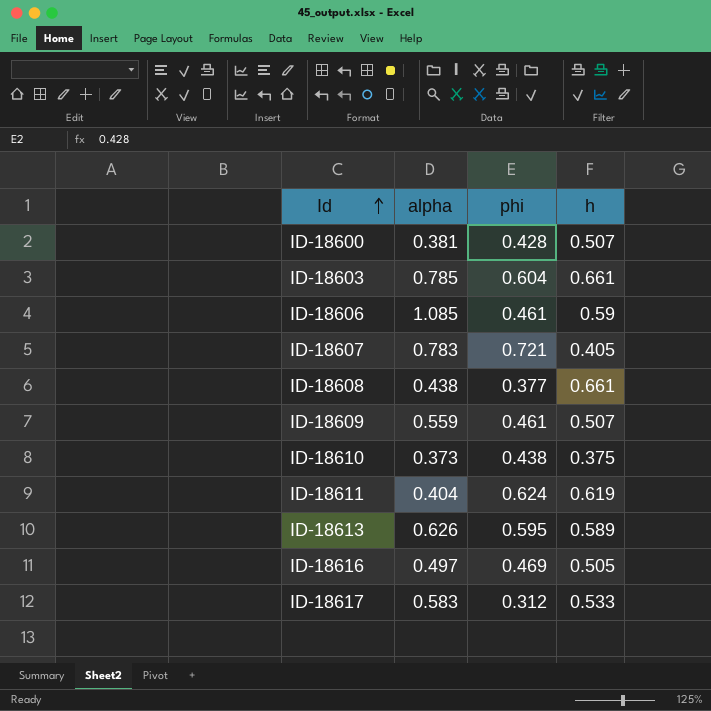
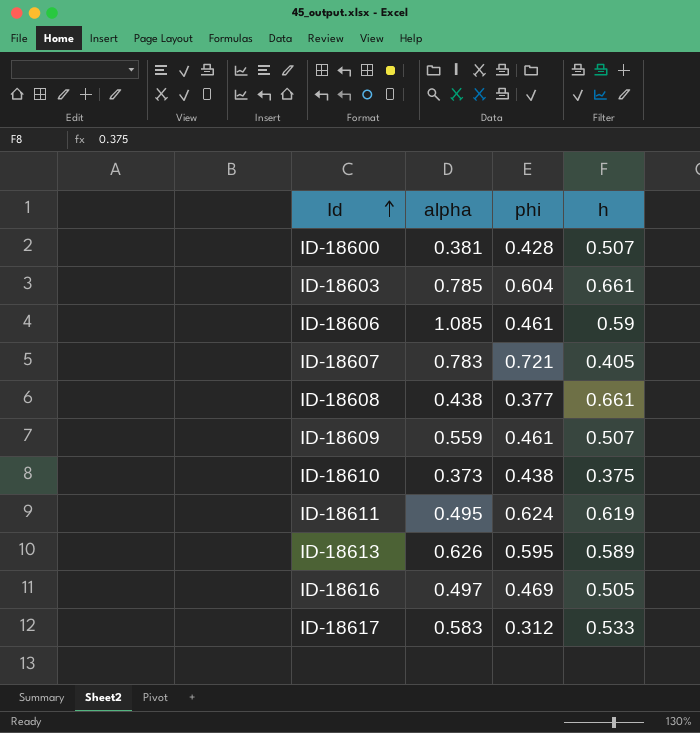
ID-18611 | alpha: 0.404 -> 0.495

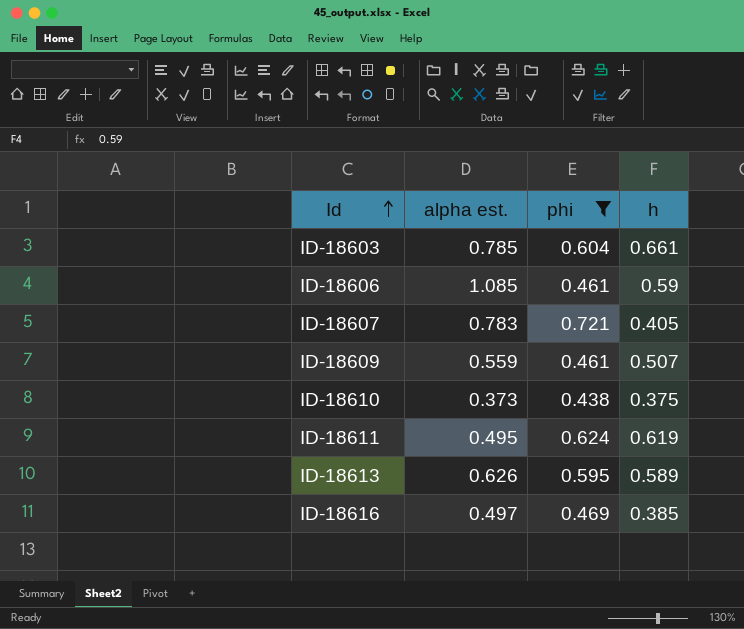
filter: none -> phi >= 0.438
column name: alpha -> alpha est.
ID-18616 | h: 0.505 -> 0.385

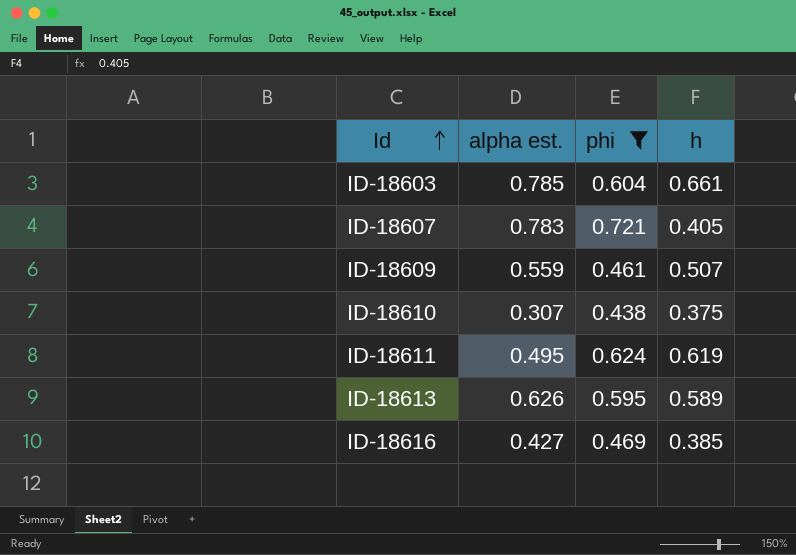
row ID-18606: 1.085 | 0.461 | 0.59 -> none
ID-18610 | alpha est.: 0.373 -> 0.307
ID-18616 | alpha est.: 0.497 -> 0.427

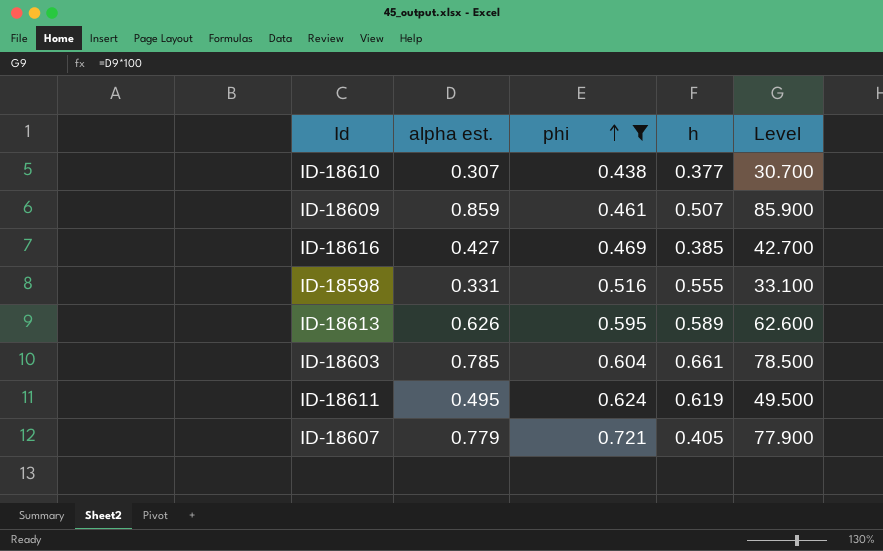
row order: Id ascending -> phi ascending
column Level | formula: none -> [alpha est.] * 100
ID-18610 | h: 0.375 -> 0.377
ID-18609 | alpha est.: 0.559 -> 0.859
row ID-18598: none -> 0.331 | 0.516 | 0.555 | 33.100
ID-18607 | alpha est.: 0.783 -> 0.779

